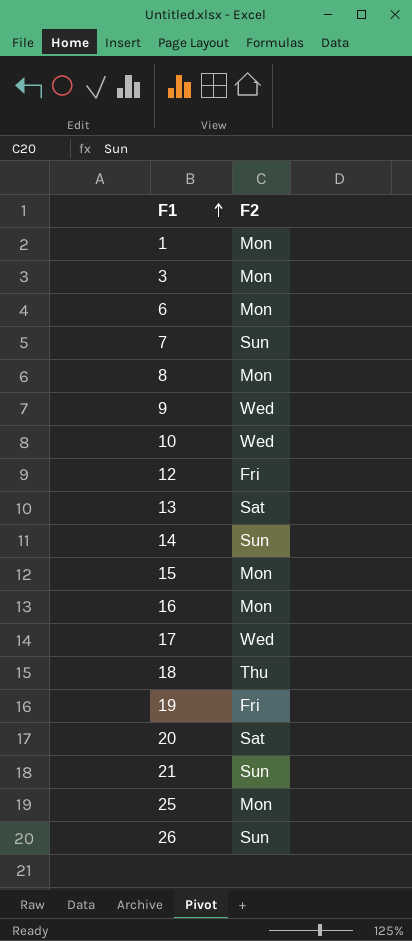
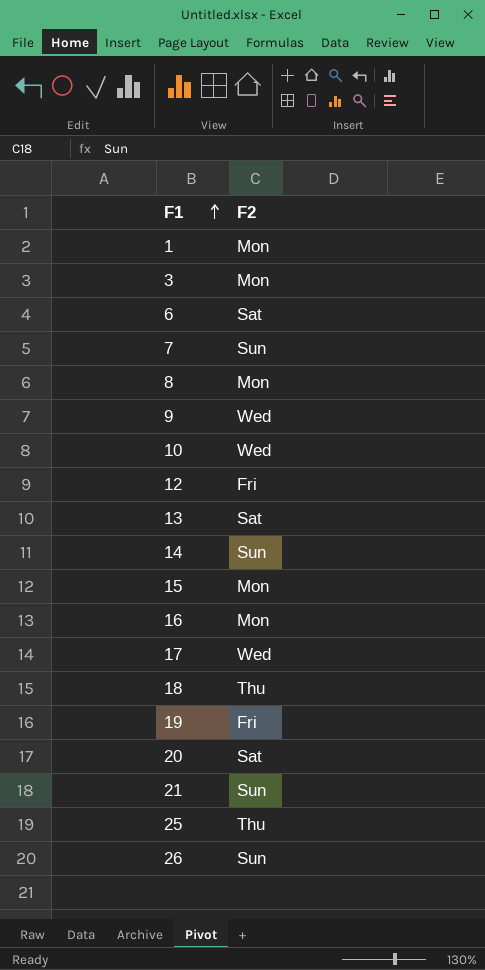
6 | F2: Mon -> Sat
25 | F2: Mon -> Thu

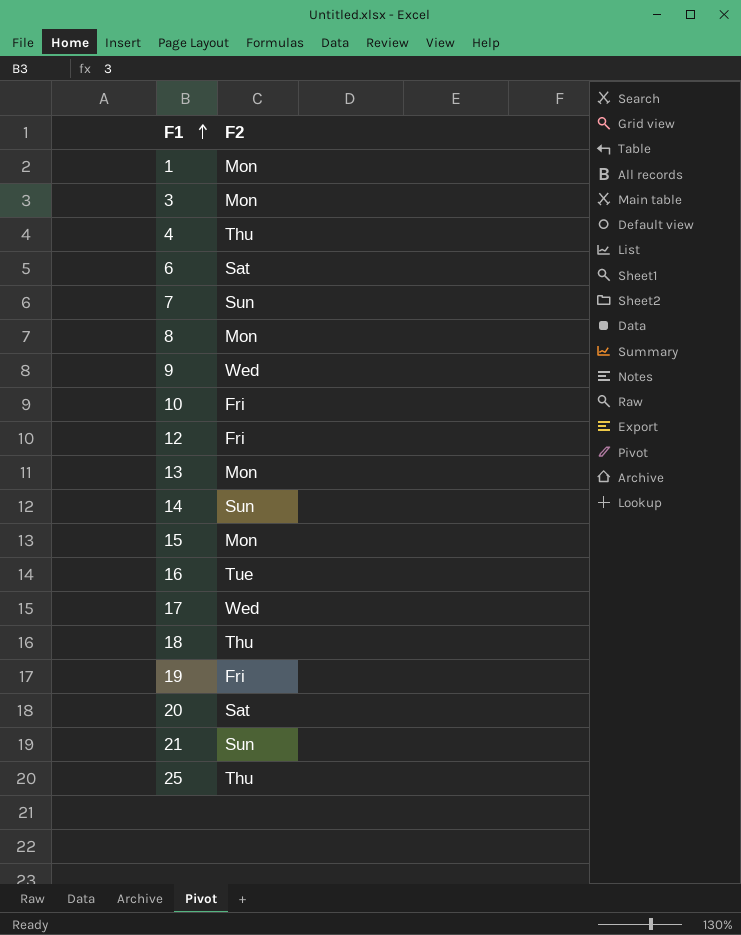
row 26: Sun -> none
row 4: none -> Thu
10 | F2: Wed -> Fri
13 | F2: Sat -> Mon
16 | F2: Mon -> Tue

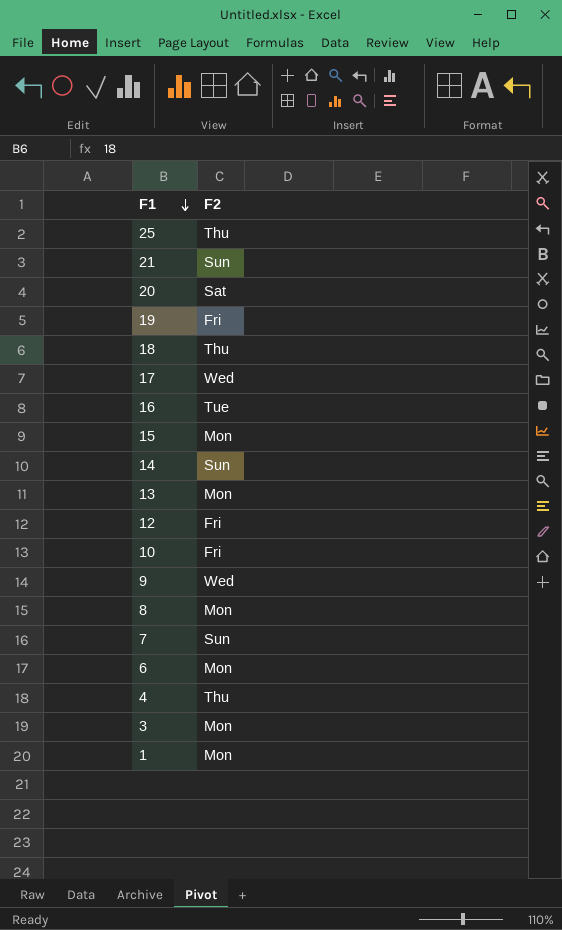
row order: F1 ascending -> F1 descending
6 | F2: Sat -> Mon

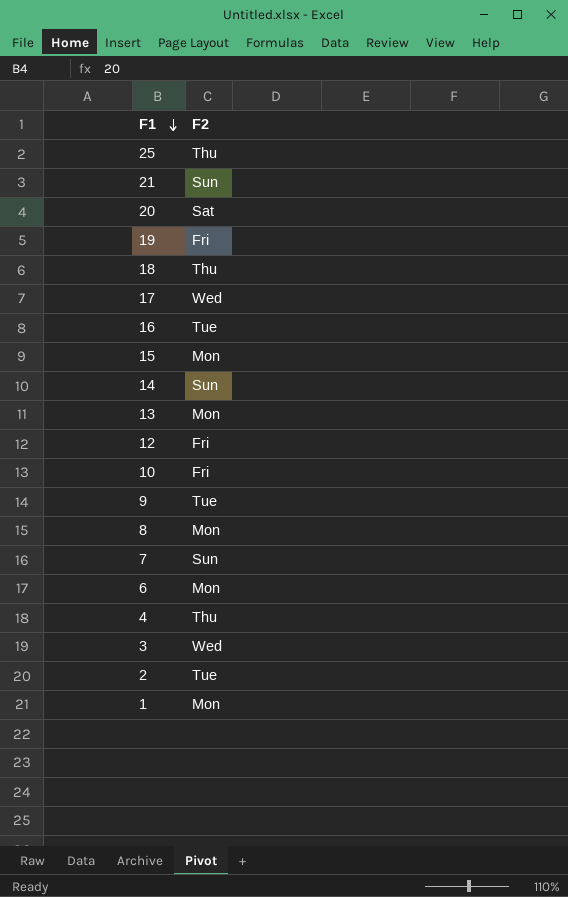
9 | F2: Wed -> Tue
3 | F2: Mon -> Wed
row 2: none -> Tue

